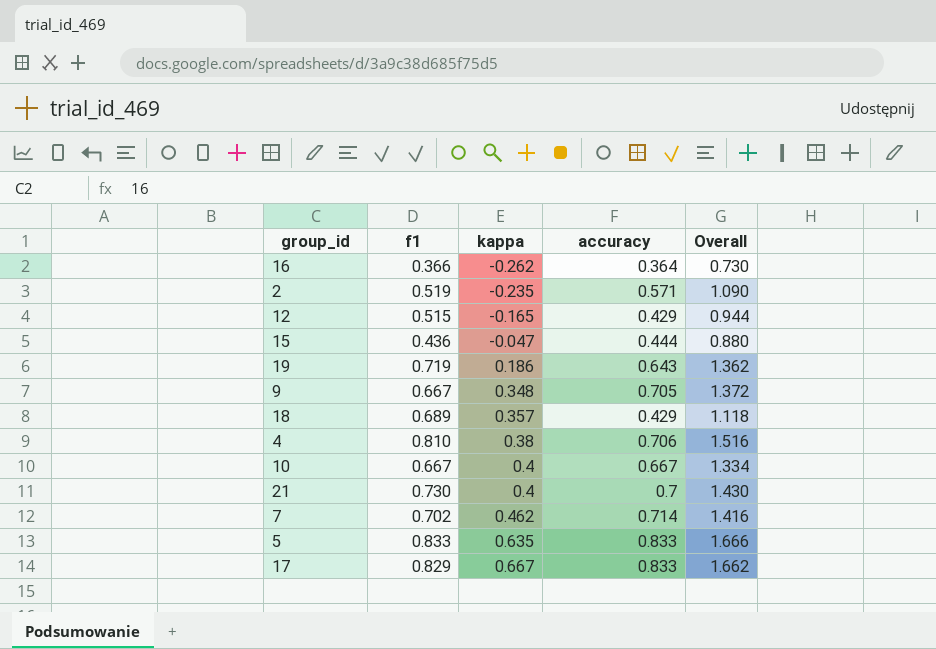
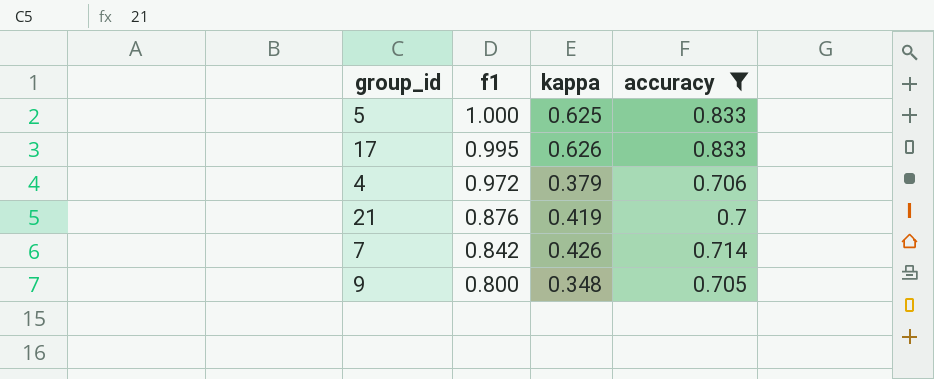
filter: none -> accuracy >= 0.7
row order: kappa ascending -> f1 descending
column Overall | formula: [f1] + [accuracy] -> none
5 | f1: 0.833 -> 1.000
5 | kappa: 0.635 -> 0.625
17 | f1: 0.829 -> 0.995
17 | kappa: 0.667 -> 0.626
4 | f1: 0.810 -> 0.972
4 | kappa: 0.38 -> 0.379
21 | f1: 0.730 -> 0.876
21 | kappa: 0.4 -> 0.419
7 | f1: 0.702 -> 0.842
7 | kappa: 0.462 -> 0.426
9 | f1: 0.667 -> 0.800

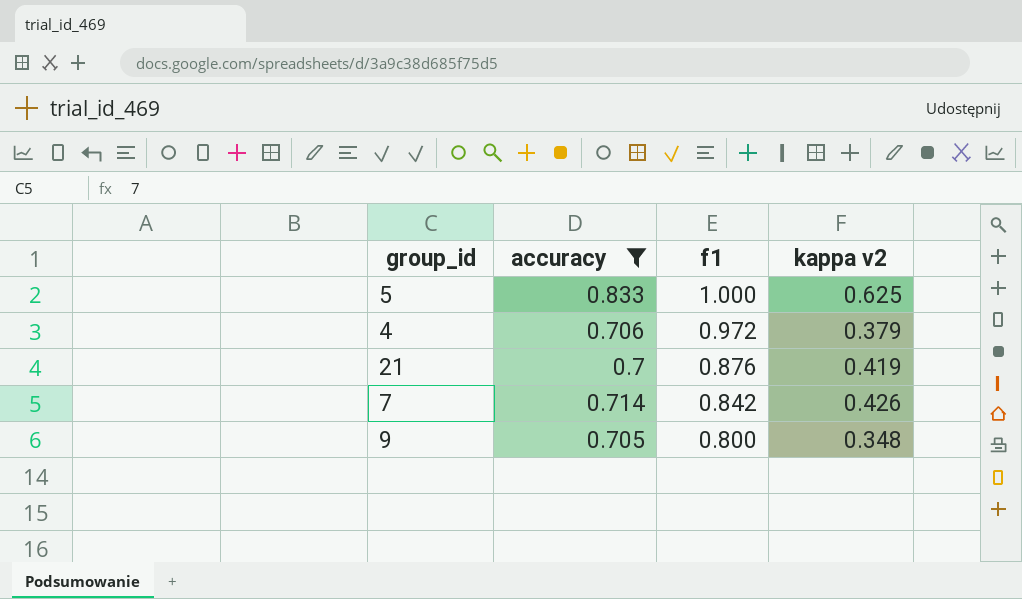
column accuracy | position: 4 -> 2
column name: kappa -> kappa v2
row 17: 0.995 | 0.626 | 0.833 -> none

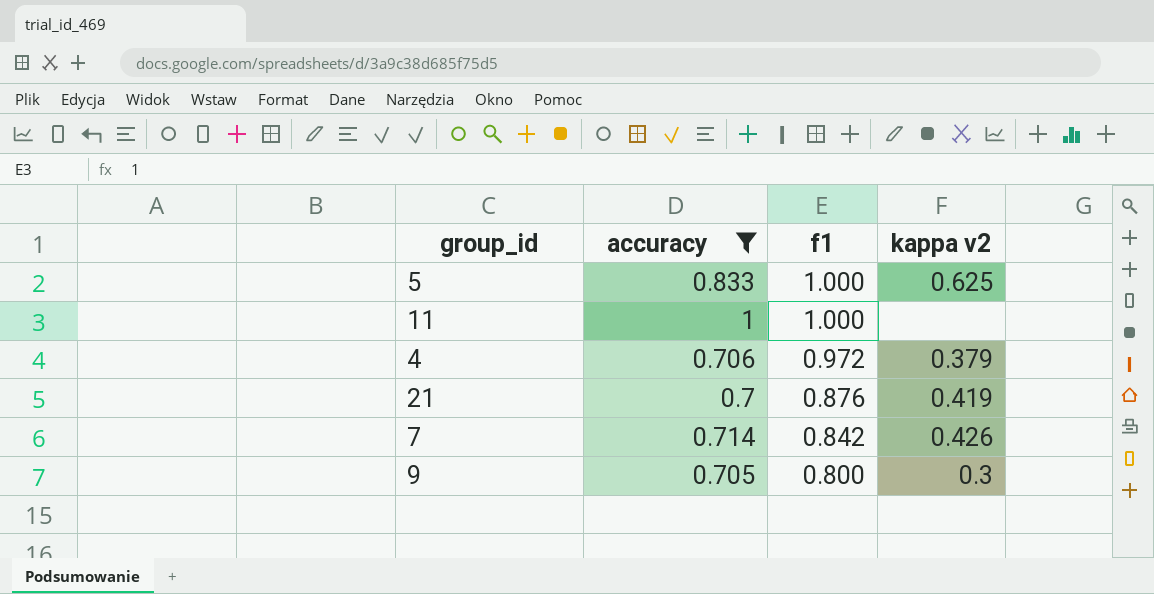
row 11: none -> 1 | 1.000 | none
9 | kappa v2: 0.348 -> 0.3

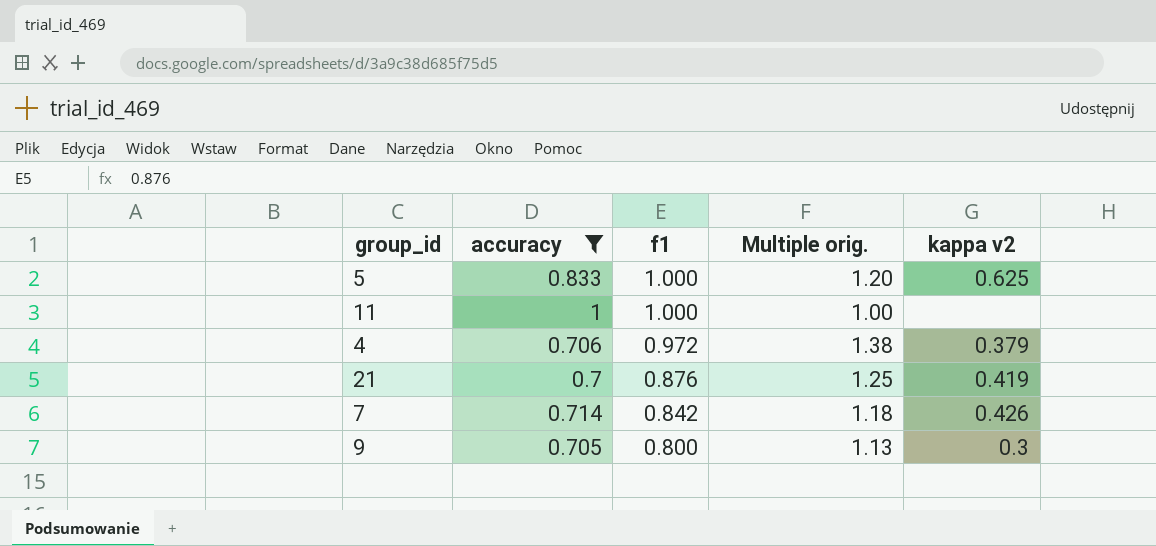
column Multiple orig. | formula: none -> [f1] / [accuracy]

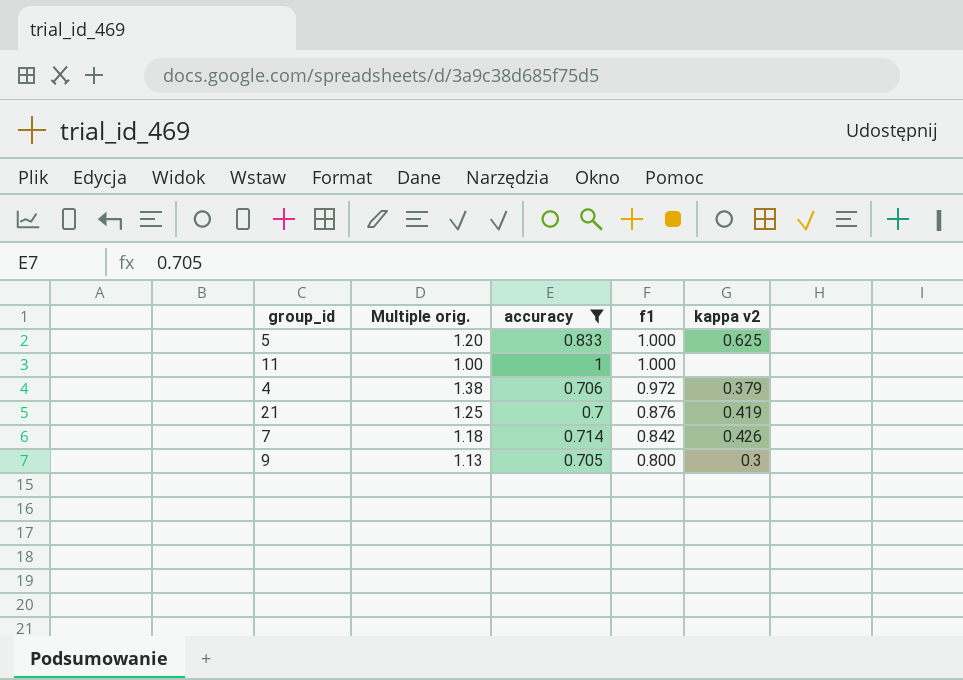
column Multiple orig. | position: 4 -> 2

